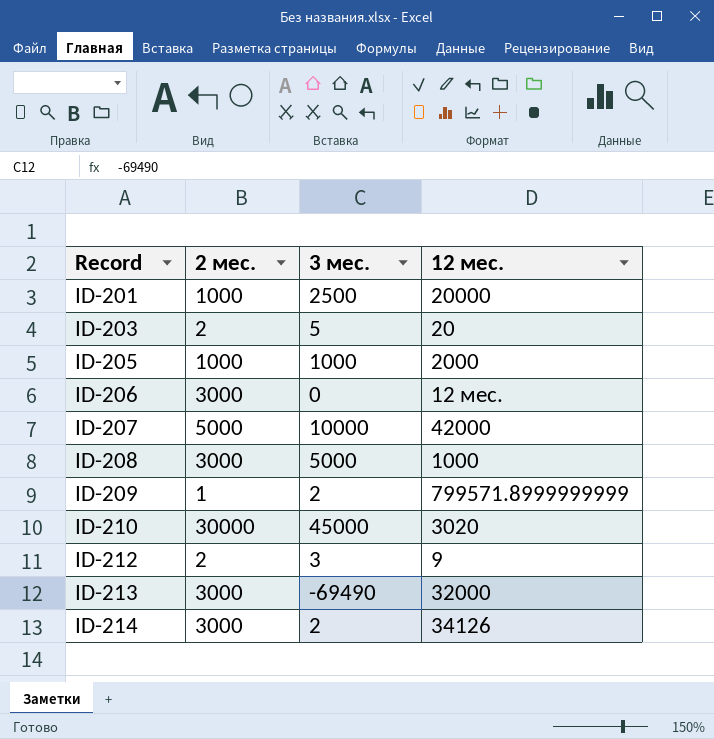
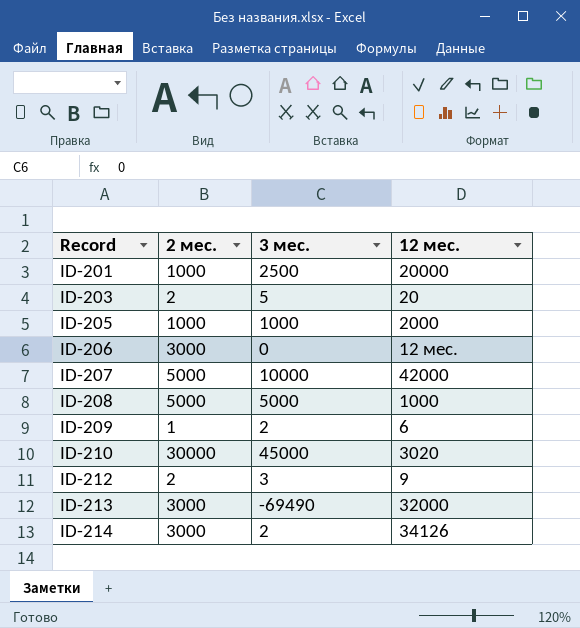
ID-208 | 2 мес.: 3000 -> 5000
ID-209 | 12 мес.: 799571.8999999999 -> 6

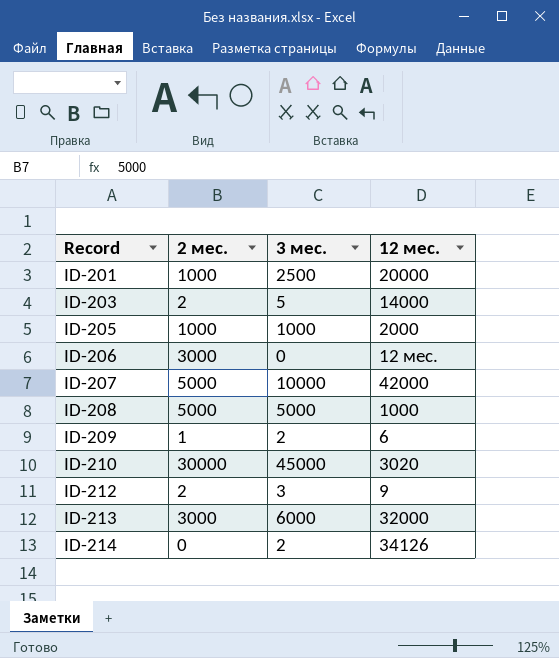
ID-203 | 12 мес.: 20 -> 14000
ID-213 | 3 мес.: -69490 -> 6000
ID-214 | 2 мес.: 3000 -> 0

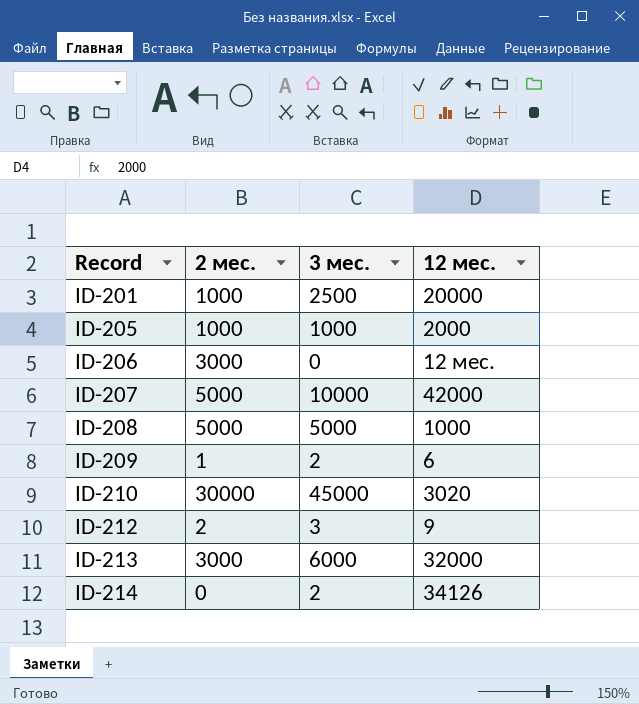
row ID-203: 2 | 5 | 14000 -> none

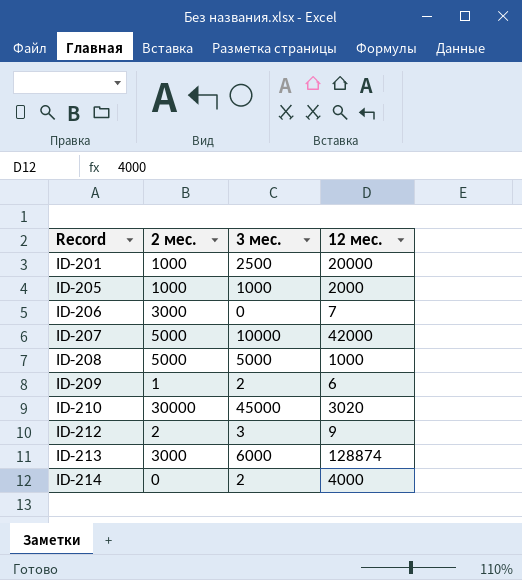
ID-206 | 12 мес.: 12 мес. -> 7
ID-213 | 12 мес.: 32000 -> 128874
ID-214 | 12 мес.: 34126 -> 4000

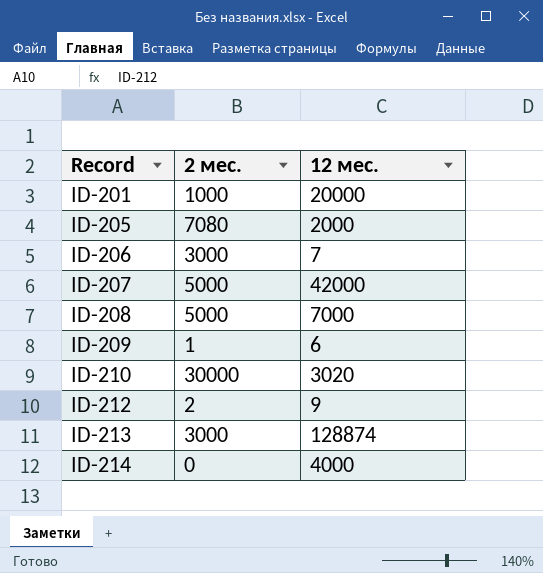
column 3 мес. | position: 3 -> none
ID-205 | 2 мес.: 1000 -> 7080
ID-208 | 12 мес.: 1000 -> 7000

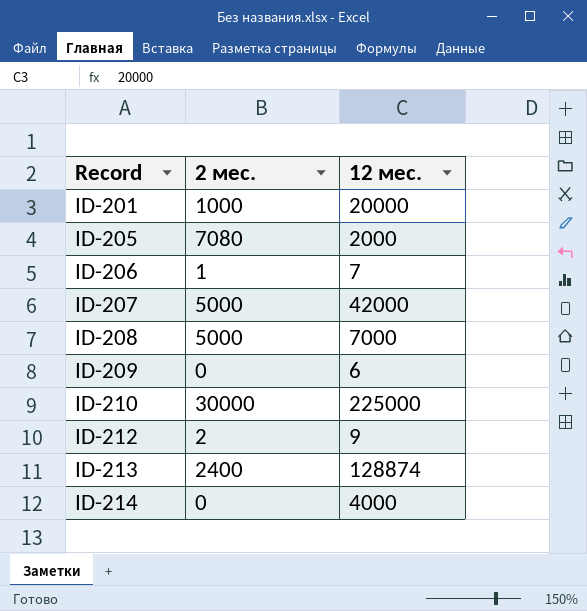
ID-206 | 2 мес.: 3000 -> 1
ID-209 | 2 мес.: 1 -> 0
ID-210 | 12 мес.: 3020 -> 225000
ID-213 | 2 мес.: 3000 -> 2400

